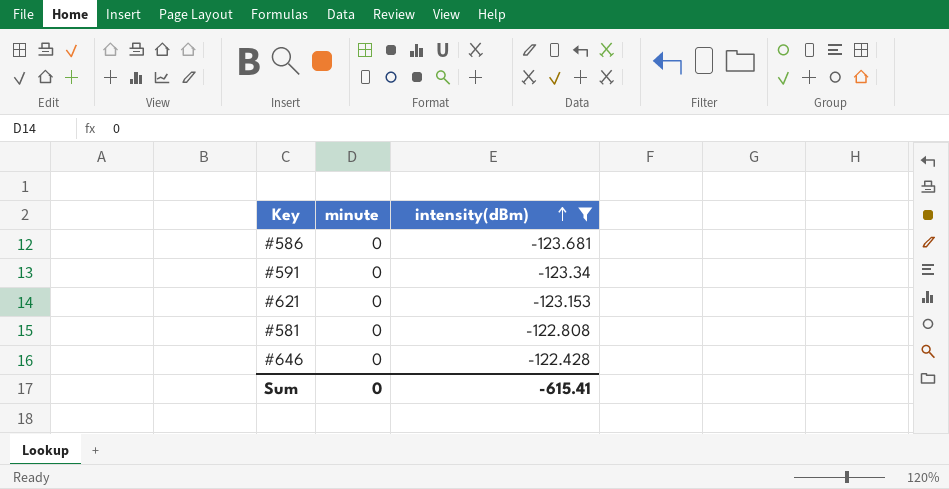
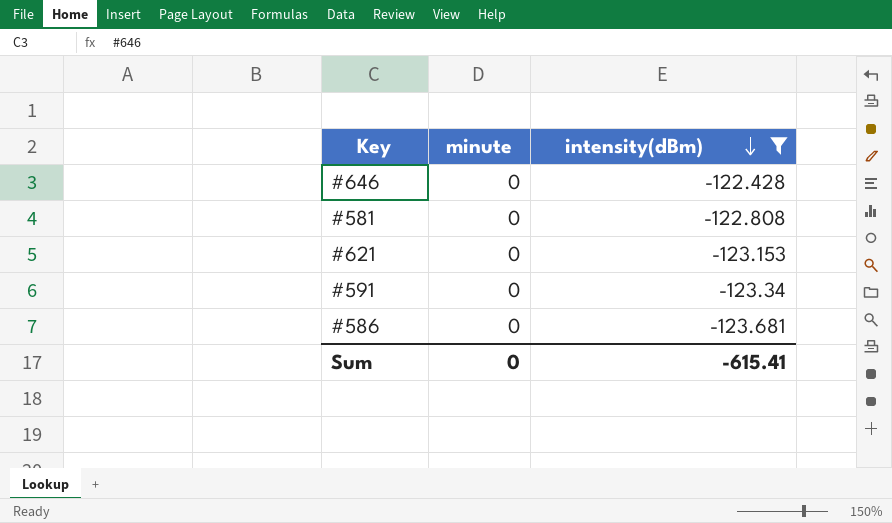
row order: intensity(dBm) ascending -> intensity(dBm) descending

